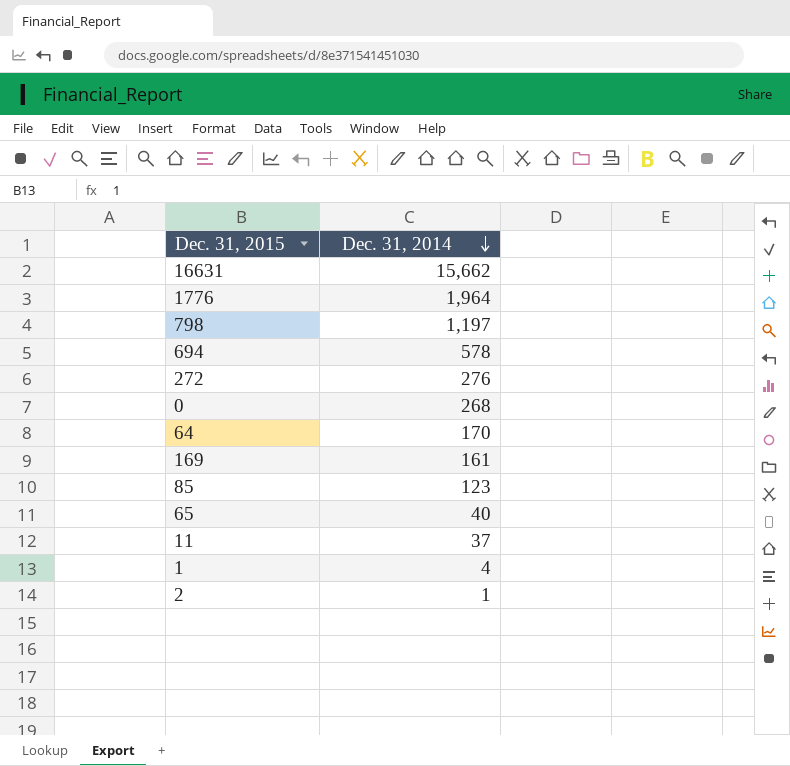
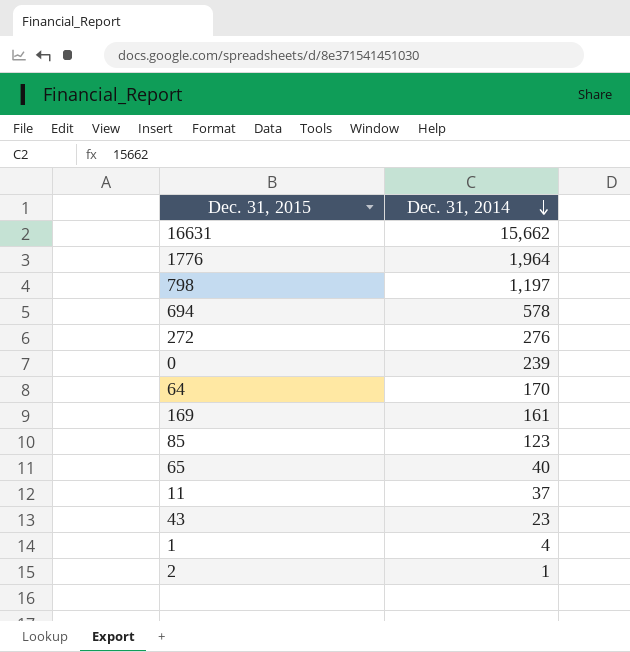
0 | Dec. 31, 2014: 268 -> 239
row 43: none -> 23

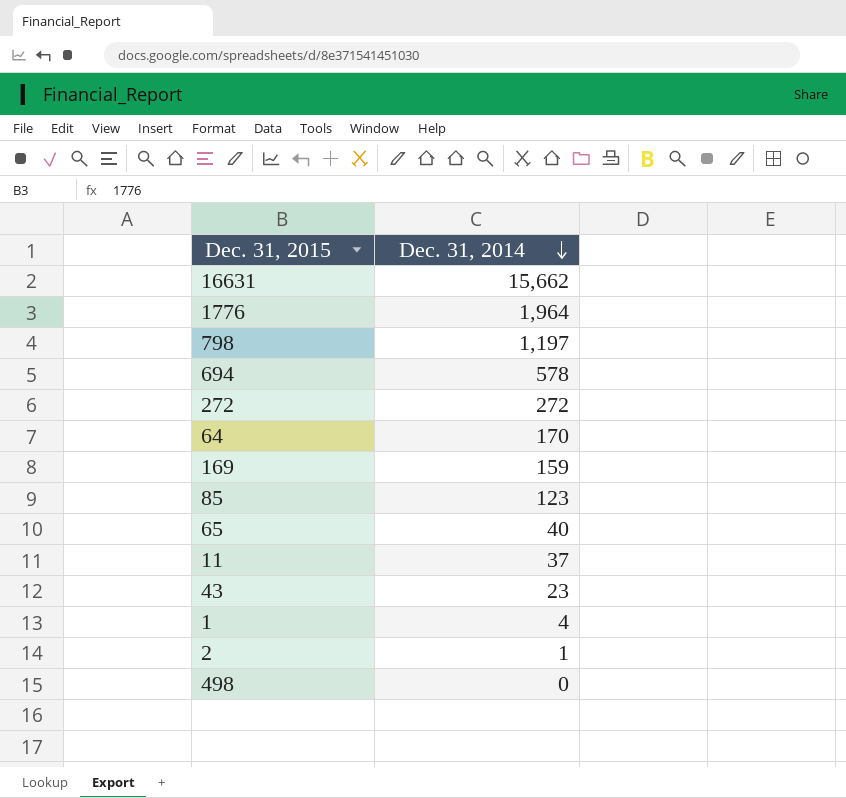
row 0: 239 -> none
272 | Dec. 31, 2014: 276 -> 272
169 | Dec. 31, 2014: 161 -> 159
row 498: none -> 0

